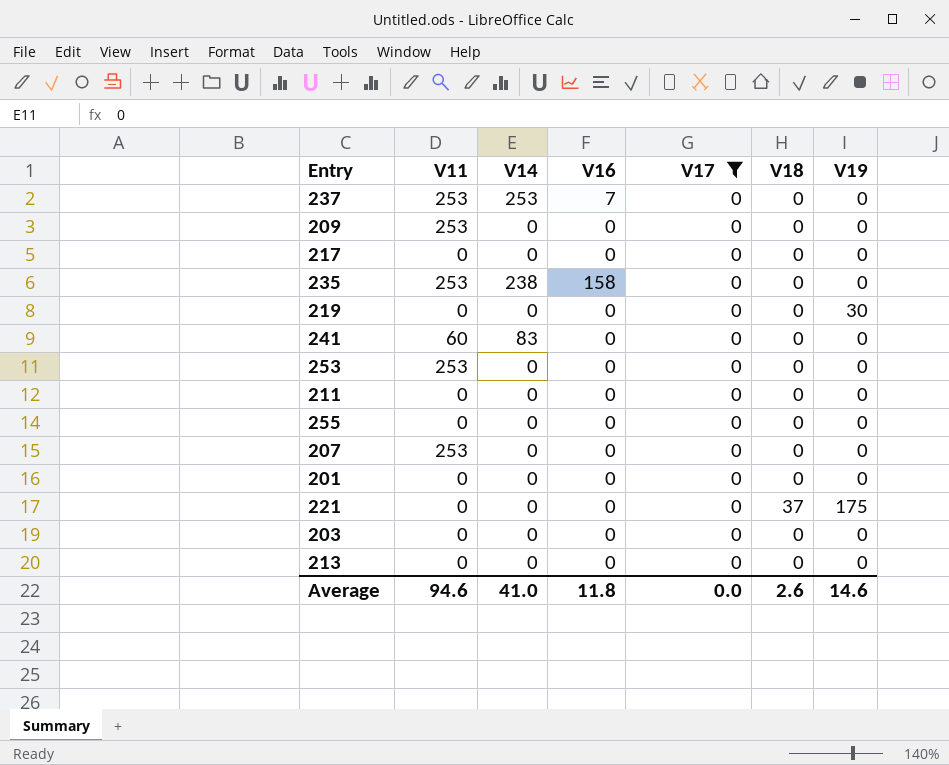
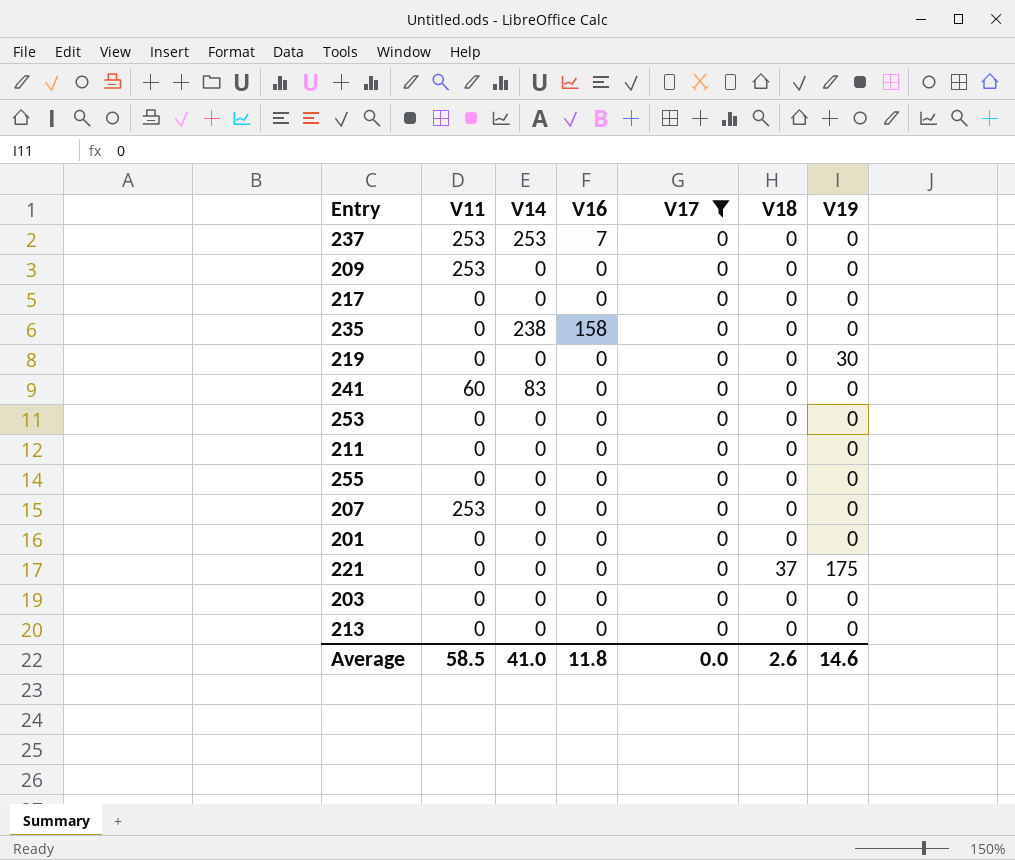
235 | V11: 253 -> 0
253 | V11: 253 -> 0
Average | V11: 94.6 -> 58.5

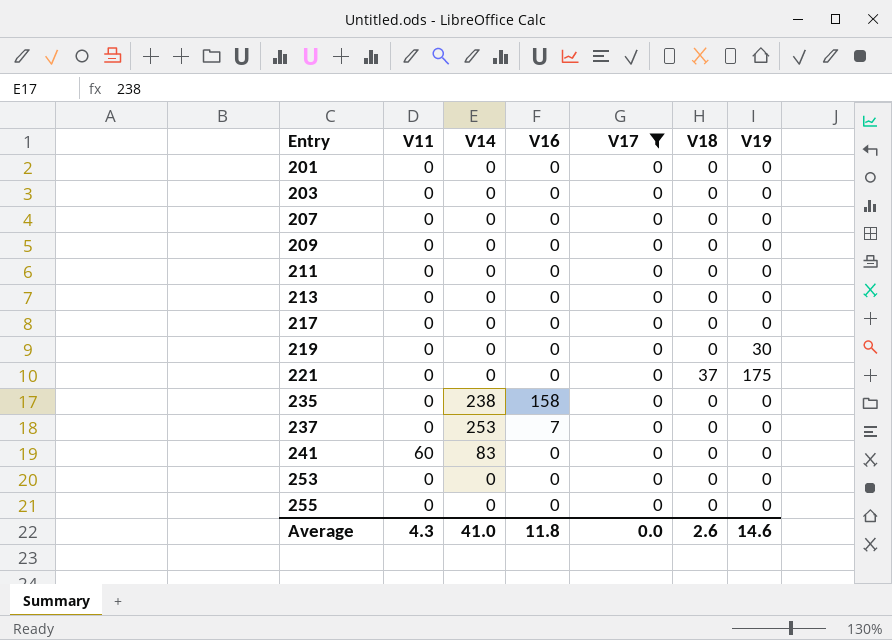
row order: none -> Entry ascending
207 | V11: 253 -> 0
209 | V11: 253 -> 0
237 | V11: 253 -> 0
Average | V11: 58.5 -> 4.3

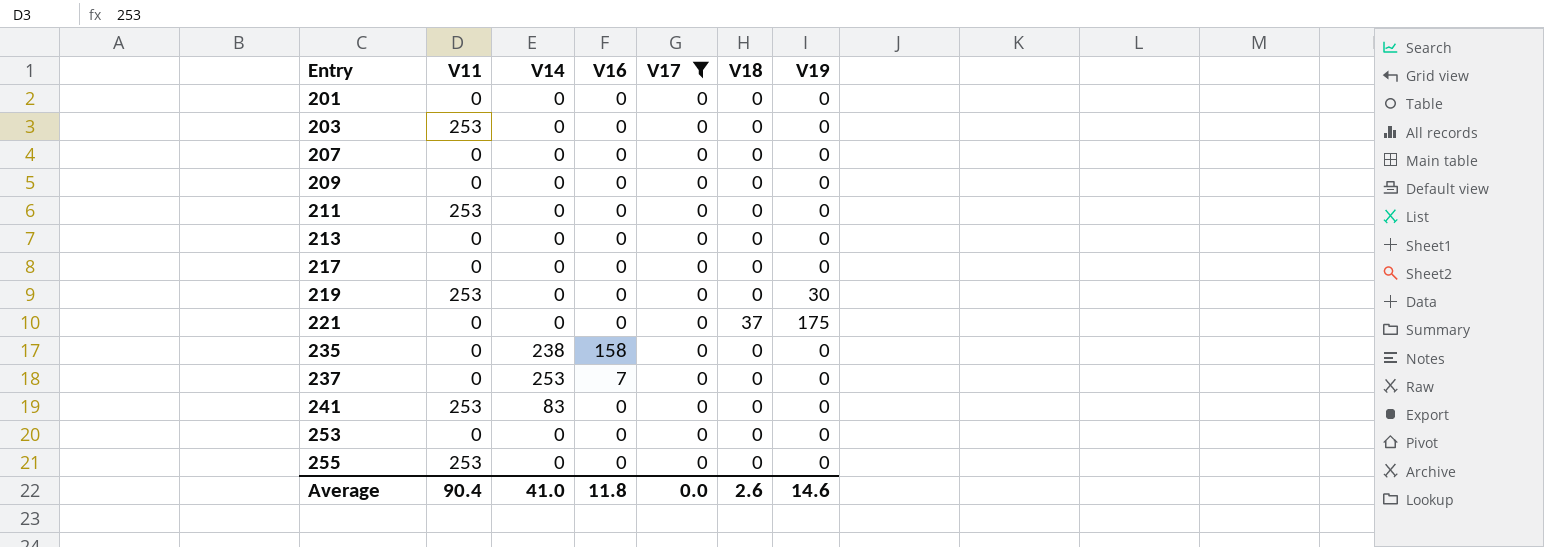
203 | V11: 0 -> 253
211 | V11: 0 -> 253
219 | V11: 0 -> 253
241 | V11: 60 -> 253
255 | V11: 0 -> 253
Average | V11: 4.3 -> 90.4

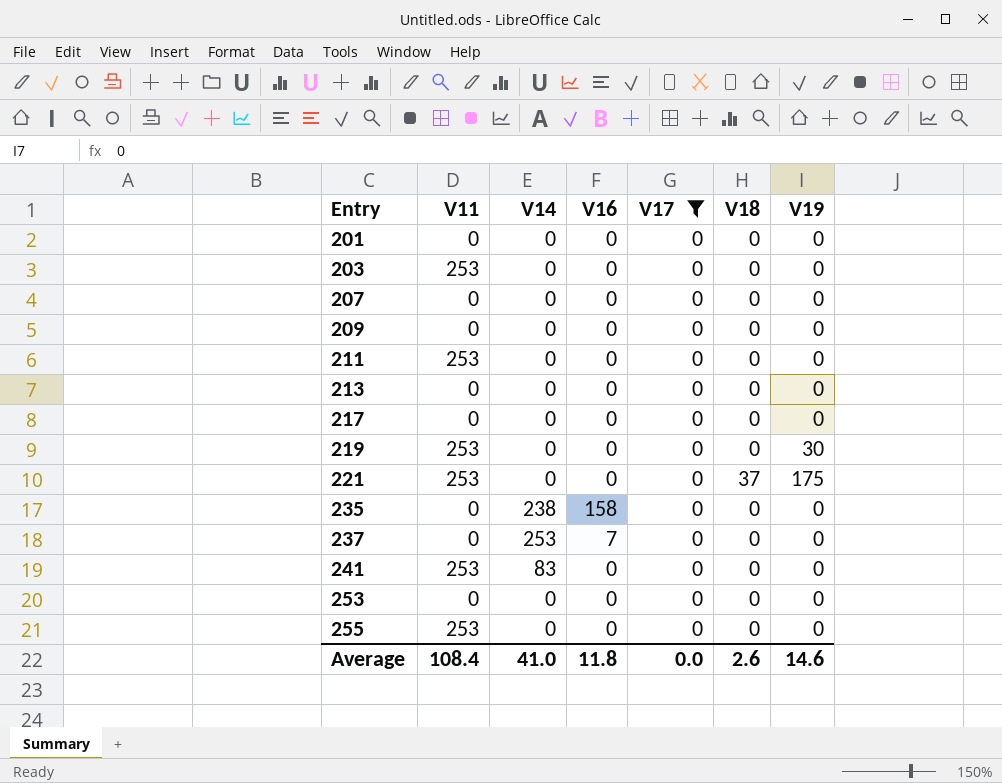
221 | V11: 0 -> 253
Average | V11: 90.4 -> 108.4

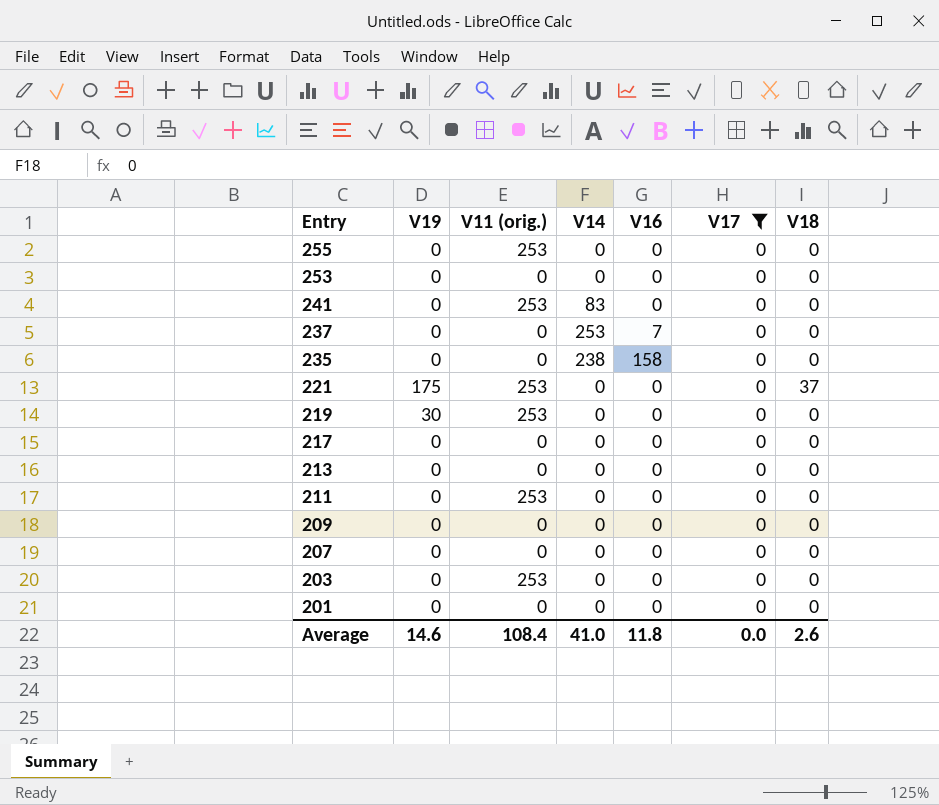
row order: Entry ascending -> Entry descending
column V19 | position: 7 -> 2
column name: V11 -> V11 (orig.)

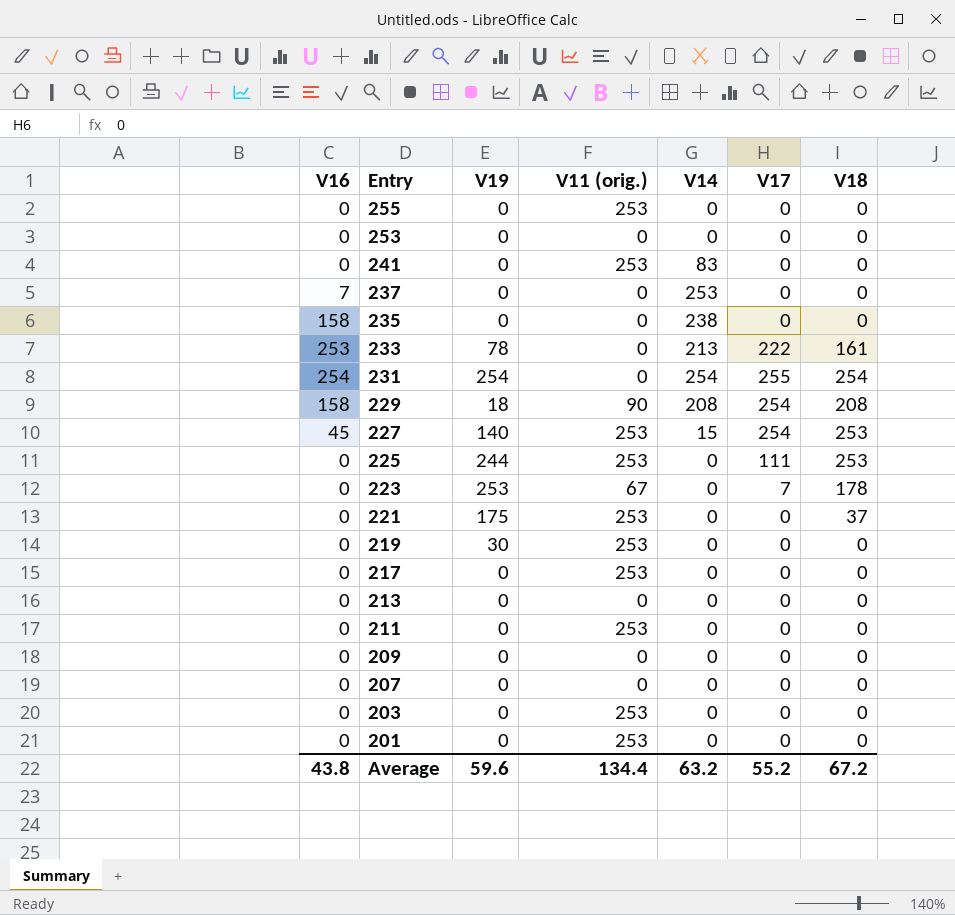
filter: V17 = 0 -> none
column V16 | position: 5 -> 1
217 | V11 (orig.): 0 -> 253
201 | V11 (orig.): 0 -> 253
Average | V16: 11.8 -> 43.8
Average | V19: 14.6 -> 59.6
Average | V11 (orig.): 108.4 -> 134.4
Average | V14: 41.0 -> 63.2
Average | V17: 0.0 -> 55.2
Average | V18: 2.6 -> 67.2

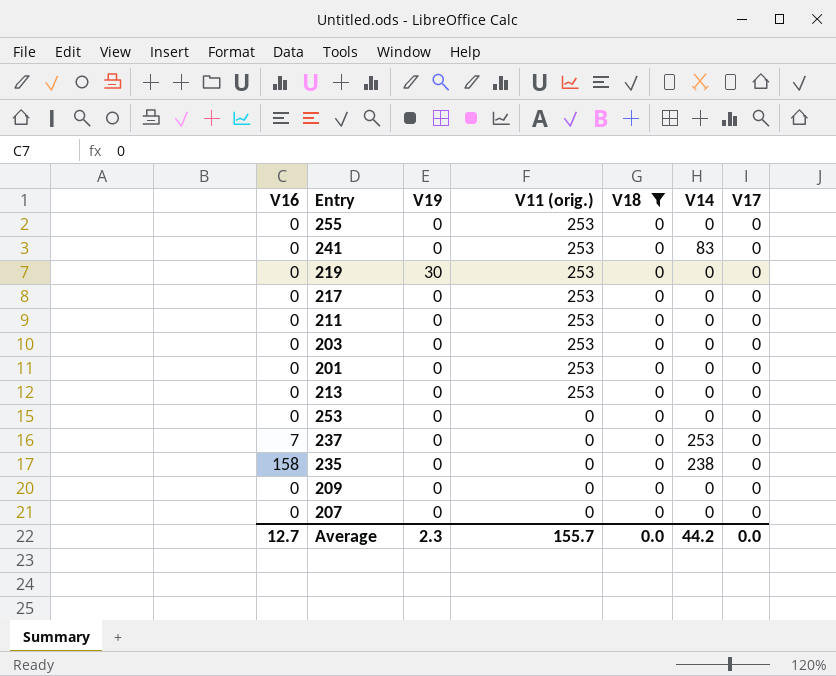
filter: none -> V18 = 0
row order: Entry descending -> V11 (orig.) descending
column V18 | position: 7 -> 5
213 | V11 (orig.): 0 -> 253
Average | V16: 43.8 -> 12.7
Average | V19: 59.6 -> 2.3
Average | V11 (orig.): 134.4 -> 155.7
Average | V18: 67.2 -> 0.0
Average | V14: 63.2 -> 44.2
Average | V17: 55.2 -> 0.0

